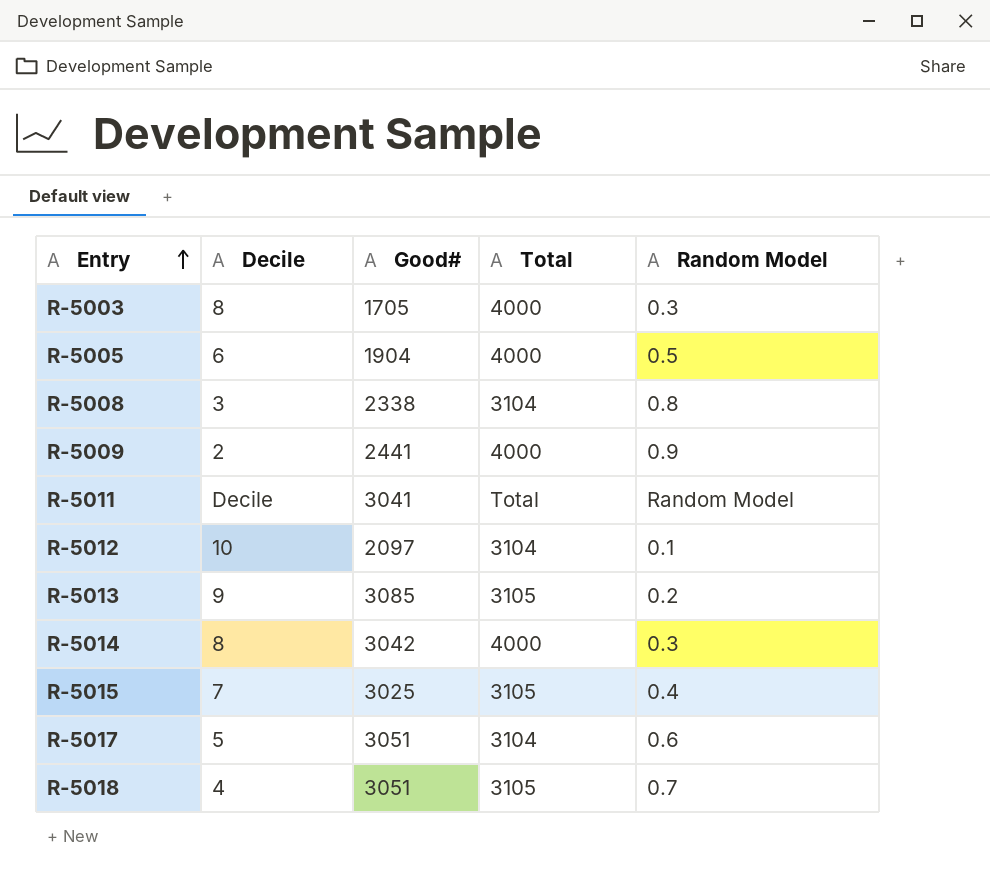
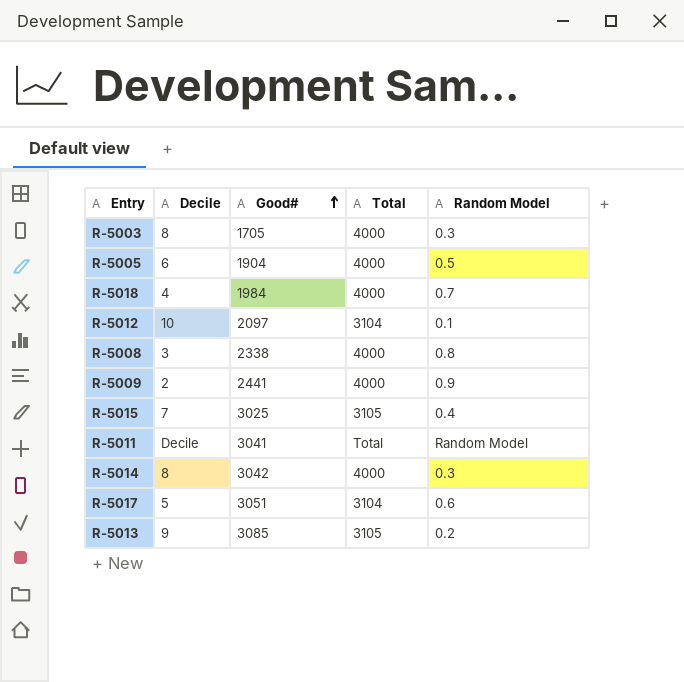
row order: Entry ascending -> Good# ascending
R-5018 | Good#: 3051 -> 1984
R-5018 | Total: 3105 -> 4000
R-5008 | Total: 3104 -> 4000

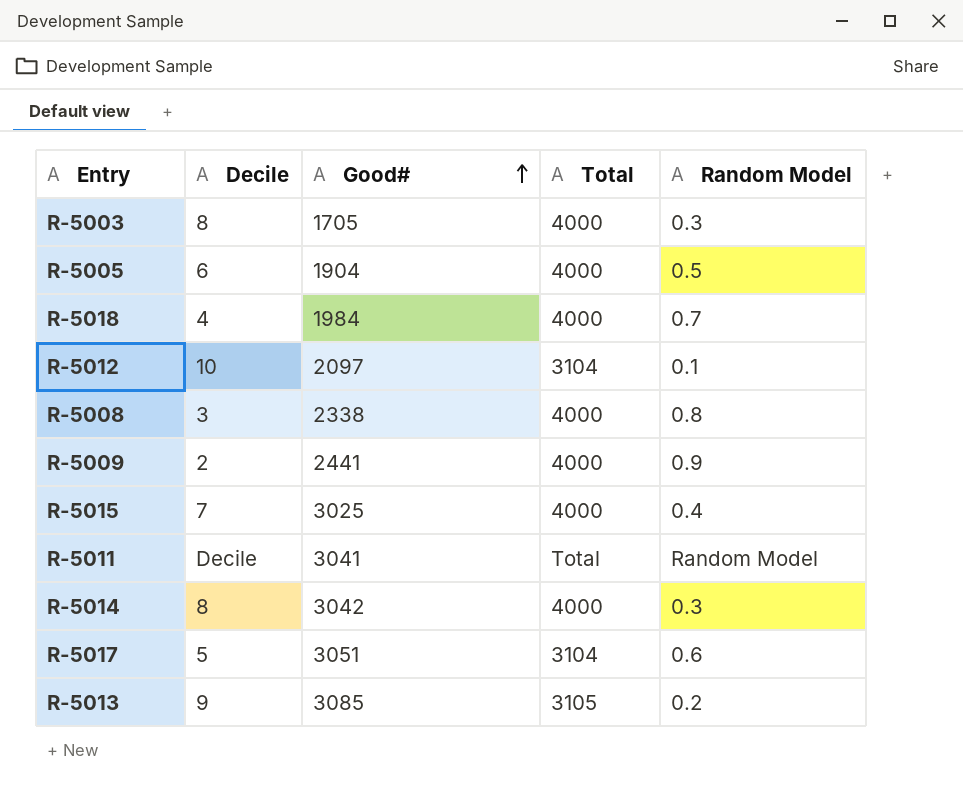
R-5015 | Total: 3105 -> 4000

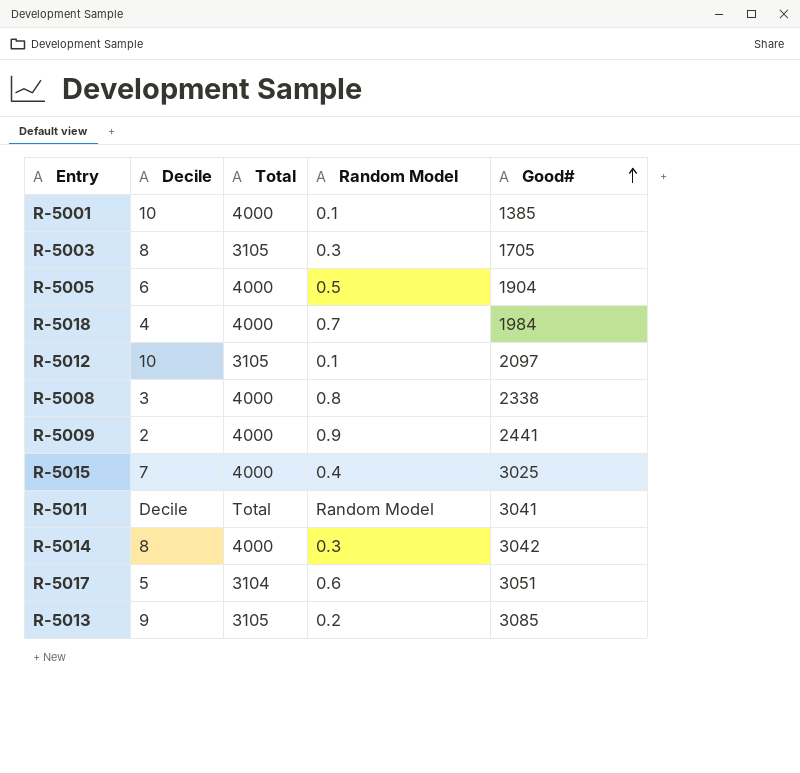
column Good# | position: 3 -> 5
row R-5001: none -> 10 | 4000 | 0.1 | 1385
R-5003 | Total: 4000 -> 3105
R-5012 | Total: 3104 -> 3105

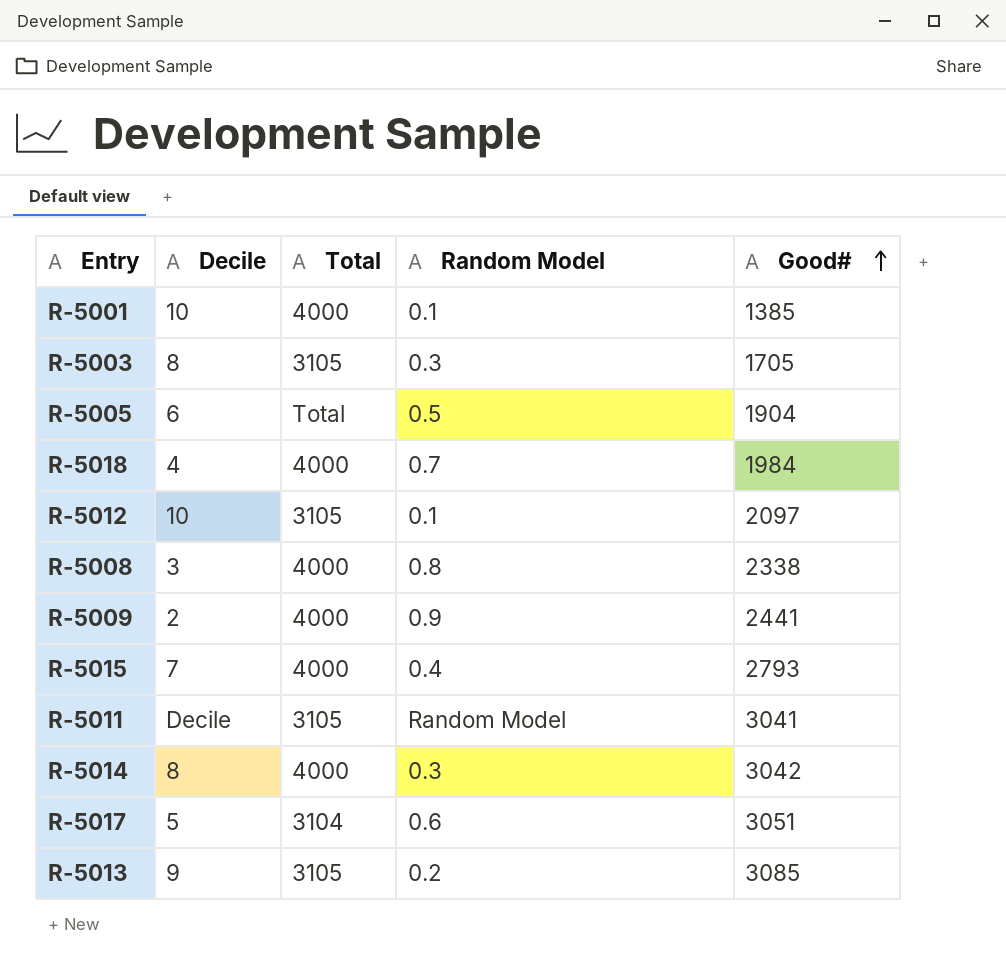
R-5005 | Total: 4000 -> Total
R-5015 | Good#: 3025 -> 2793
R-5011 | Total: Total -> 3105

